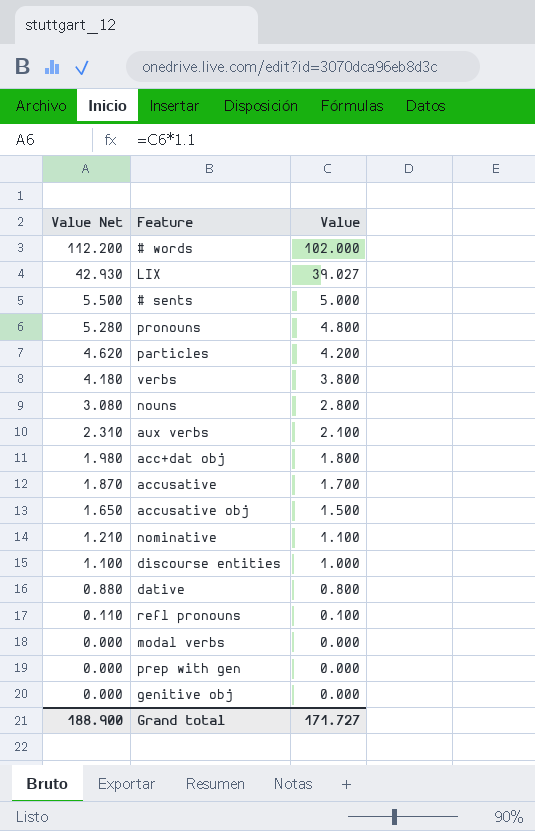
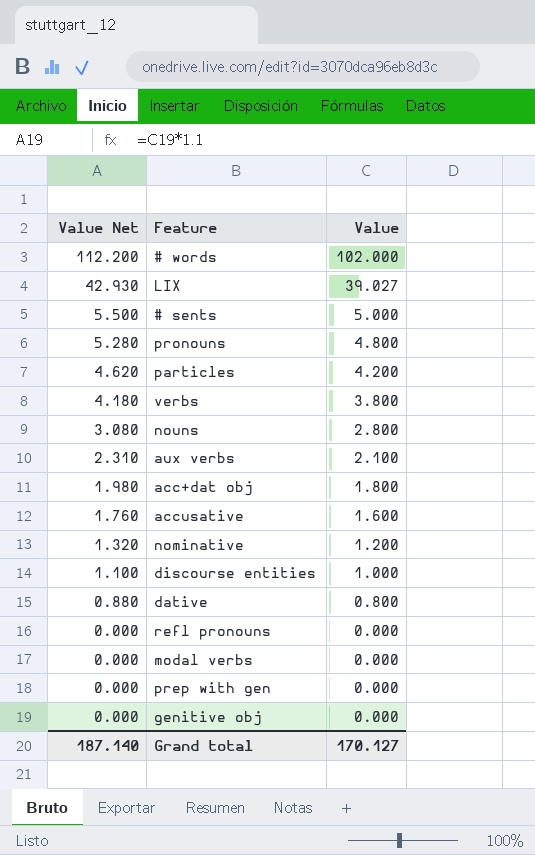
row accusative obj: 1.650 | 1.500 -> none
accusative | Value Net: 1.870 -> 1.760
accusative | Value: 1.700 -> 1.600
nominative | Value Net: 1.210 -> 1.320
nominative | Value: 1.100 -> 1.200
refl pronouns | Value Net: 0.110 -> 0.000
refl pronouns | Value: 0.100 -> 0.000
Grand total | Value Net: 188.900 -> 187.140
Grand total | Value: 171.727 -> 170.127

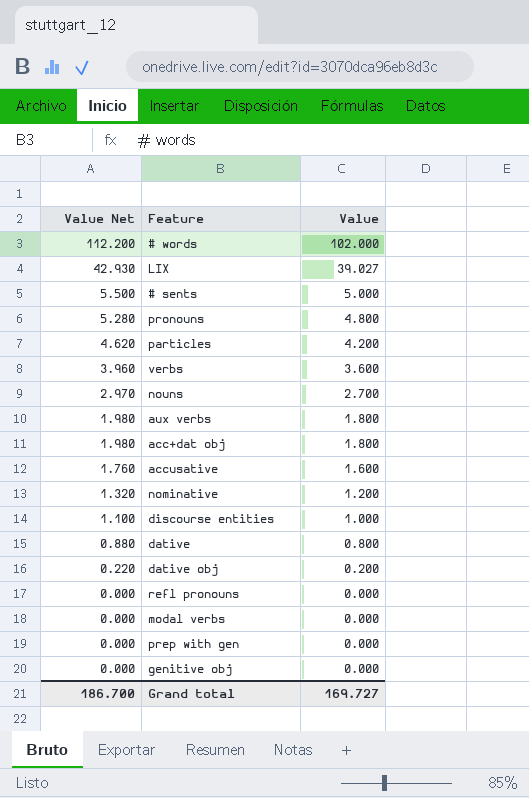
verbs | Value Net: 4.180 -> 3.960
verbs | Value: 3.800 -> 3.600
nouns | Value Net: 3.080 -> 2.970
nouns | Value: 2.800 -> 2.700
aux verbs | Value Net: 2.310 -> 1.980
aux verbs | Value: 2.100 -> 1.800
row dative obj: none -> 0.220 | 0.200
Grand total | Value Net: 187.140 -> 186.700
Grand total | Value: 170.127 -> 169.727

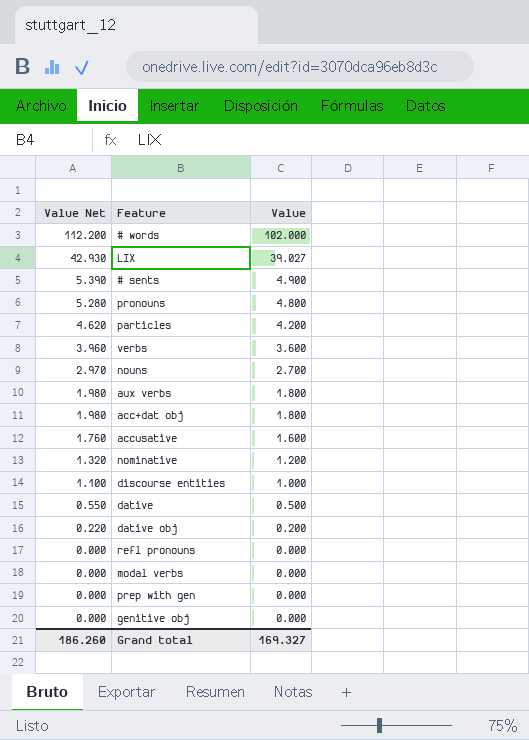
# sents | Value Net: 5.500 -> 5.390
# sents | Value: 5.000 -> 4.900
dative | Value Net: 0.880 -> 0.550
dative | Value: 0.800 -> 0.500
Grand total | Value Net: 186.700 -> 186.260
Grand total | Value: 169.727 -> 169.327

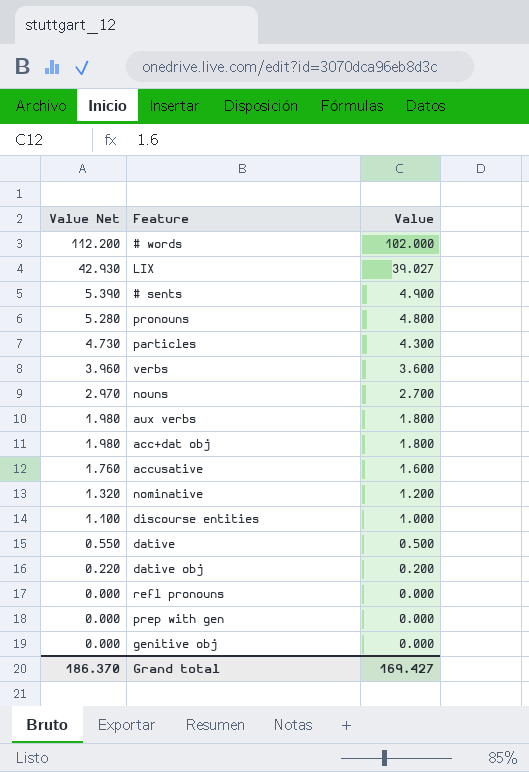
row modal verbs: 0.000 | 0.000 -> none
particles | Value Net: 4.620 -> 4.730
particles | Value: 4.200 -> 4.300
Grand total | Value Net: 186.260 -> 186.370
Grand total | Value: 169.327 -> 169.427

